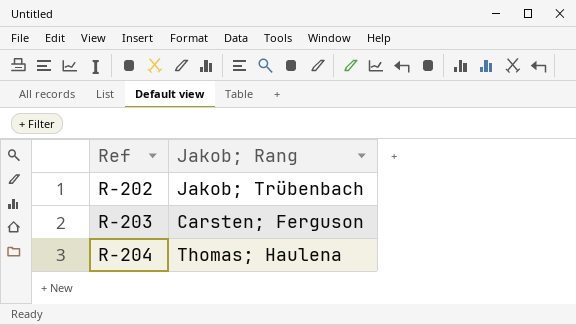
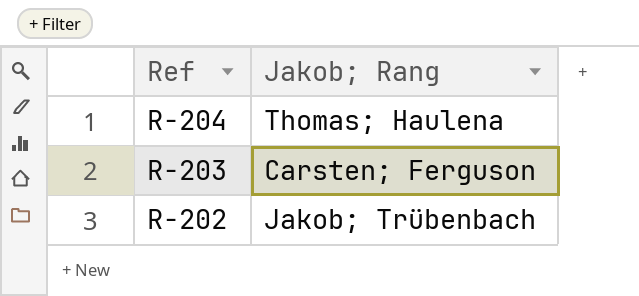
row order: Ref ascending -> Ref descending

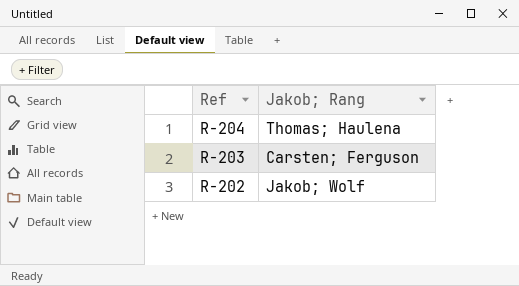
R-202 | Jakob; Rang: Jakob; Trübenbach -> Jakob; Wolf

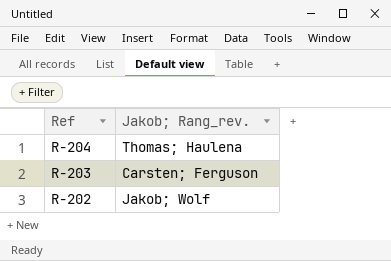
column name: Jakob; Rang -> Jakob; Rang_rev.

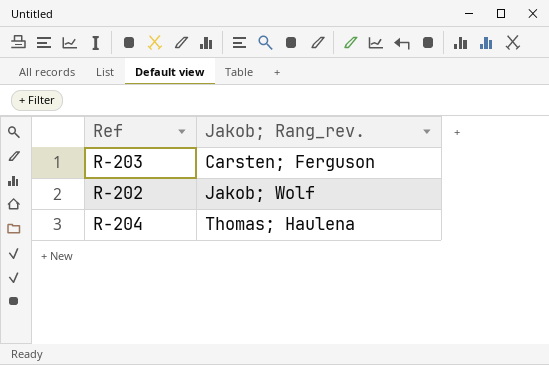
row order: Ref descending -> Jakob; Rang_rev. ascending

